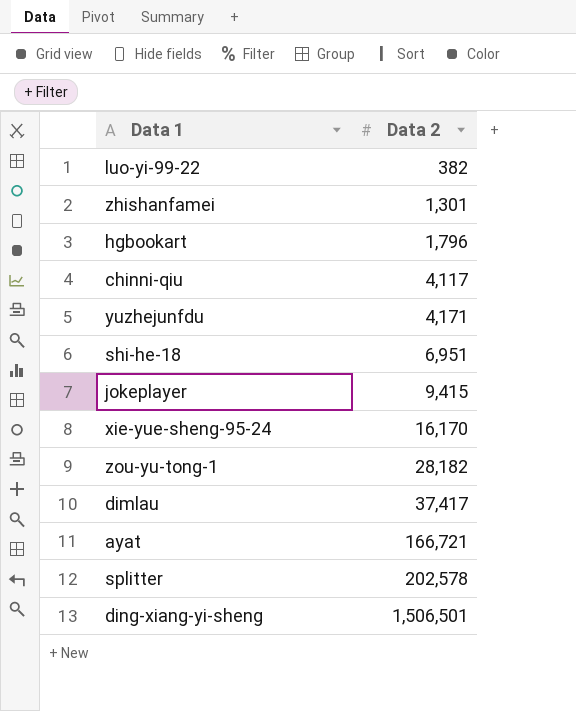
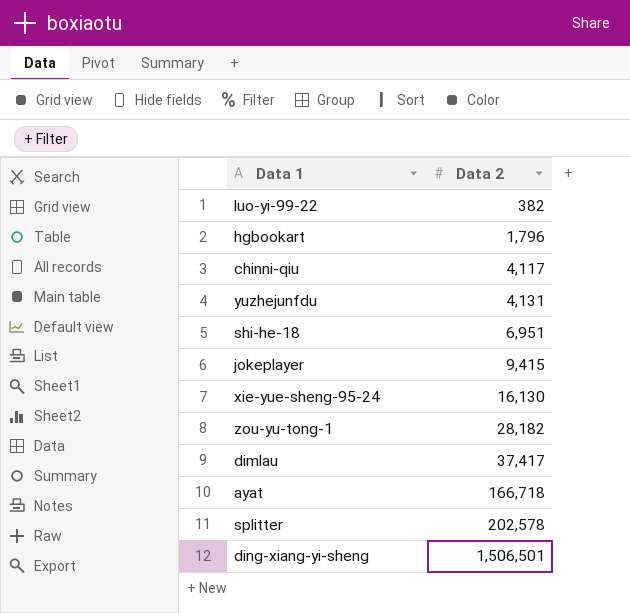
row zhishanfamei: 1,301 -> none
yuzhejunfdu | Data 2: 4,171 -> 4,131
xie-yue-sheng-95-24 | Data 2: 16,170 -> 16,130
ayat | Data 2: 166,721 -> 166,718

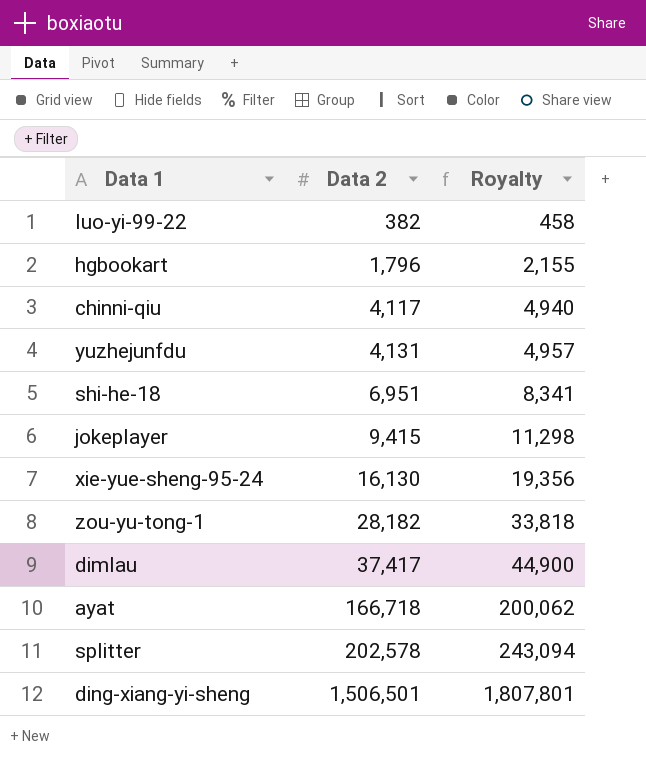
column Royalty | formula: none -> [Data 2] * 1.2

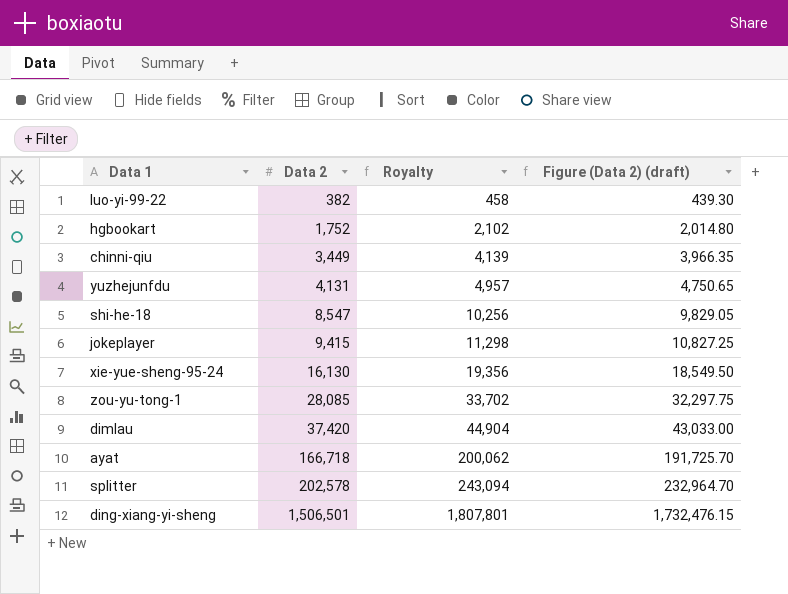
column Figure (Data 2) (draft) | formula: none -> [Data 2] * 1.15
hgbookart | Data 2: 1,796 -> 1,752
hgbookart | Royalty: 2,155 -> 2,102
chinni-qiu | Data 2: 4,117 -> 3,449
chinni-qiu | Royalty: 4,940 -> 4,139
shi-he-18 | Data 2: 6,951 -> 8,547
shi-he-18 | Royalty: 8,341 -> 10,256
zou-yu-tong-1 | Data 2: 28,182 -> 28,085
zou-yu-tong-1 | Royalty: 33,818 -> 33,702
dimlau | Data 2: 37,417 -> 37,420
dimlau | Royalty: 44,900 -> 44,904

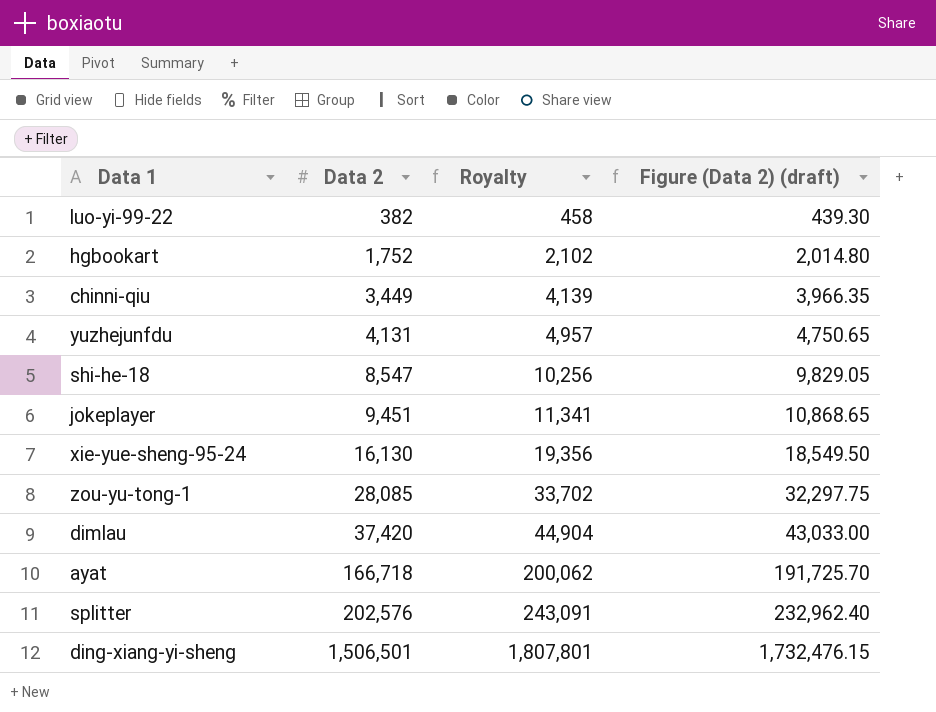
jokeplayer | Data 2: 9,415 -> 9,451
jokeplayer | Royalty: 11,298 -> 11,341
jokeplayer | Figure (Data 2) (draft): 10,827.25 -> 10,868.65
splitter | Data 2: 202,578 -> 202,576
splitter | Royalty: 243,094 -> 243,091
splitter | Figure (Data 2) (draft): 232,964.70 -> 232,962.40

